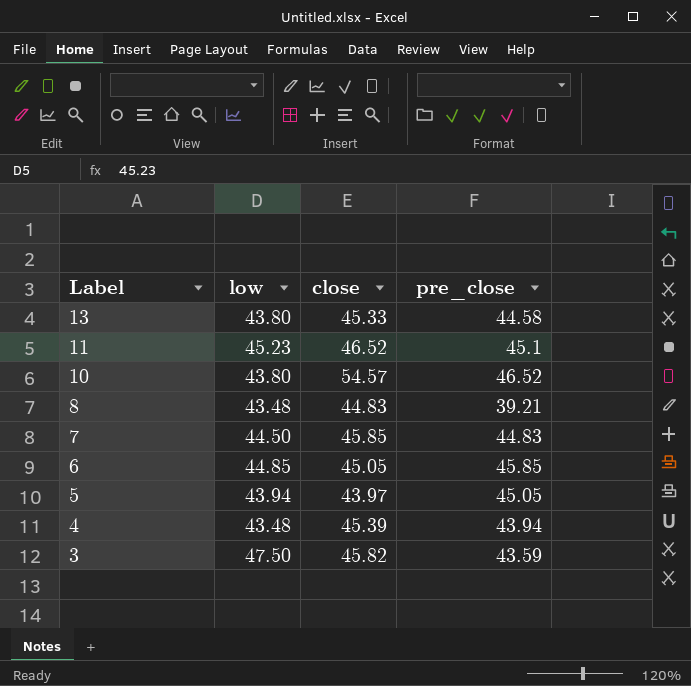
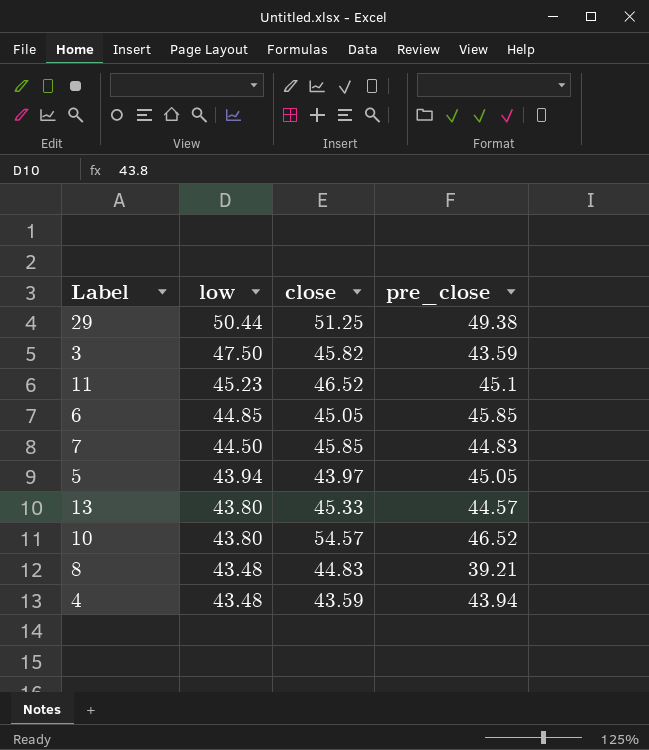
row order: Label descending -> low descending
row 29: none -> 50.44 | 51.25 | 49.38
13 | pre_close: 44.58 -> 44.57
4 | close: 45.39 -> 43.59

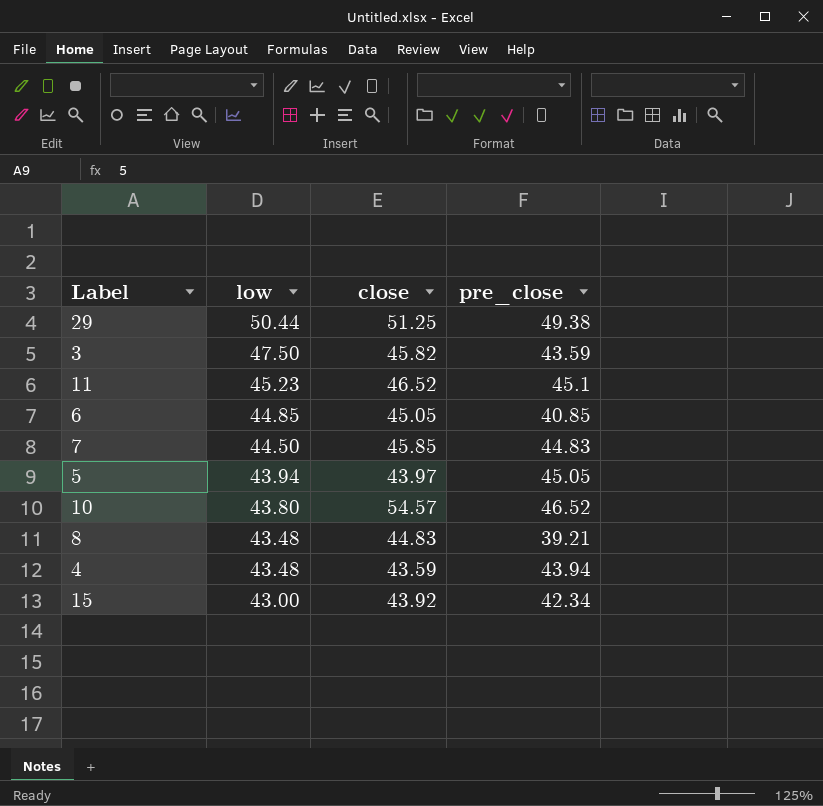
row 13: 43.80 | 45.33 | 44.57 -> none
6 | pre_close: 45.85 -> 40.85
row 15: none -> 43.00 | 43.92 | 42.34

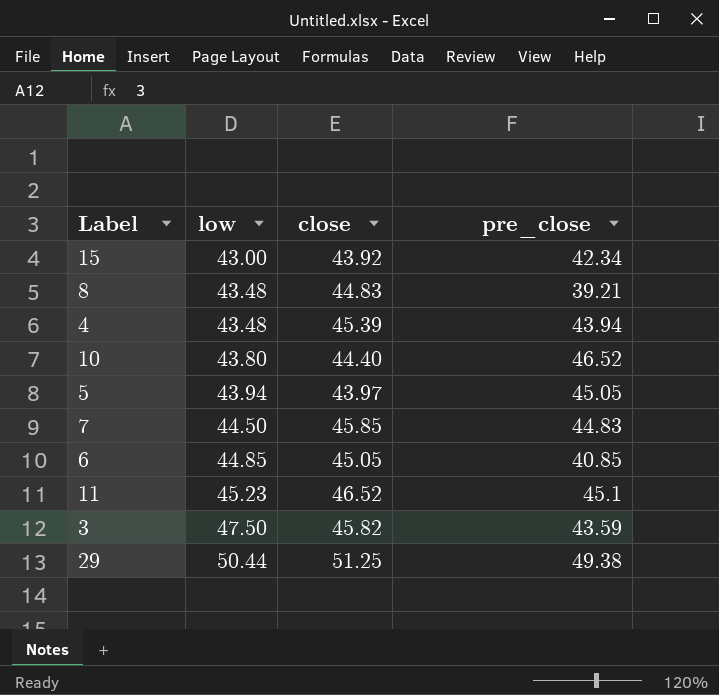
row order: low descending -> low ascending
4 | close: 43.59 -> 45.39
10 | close: 54.57 -> 44.40

